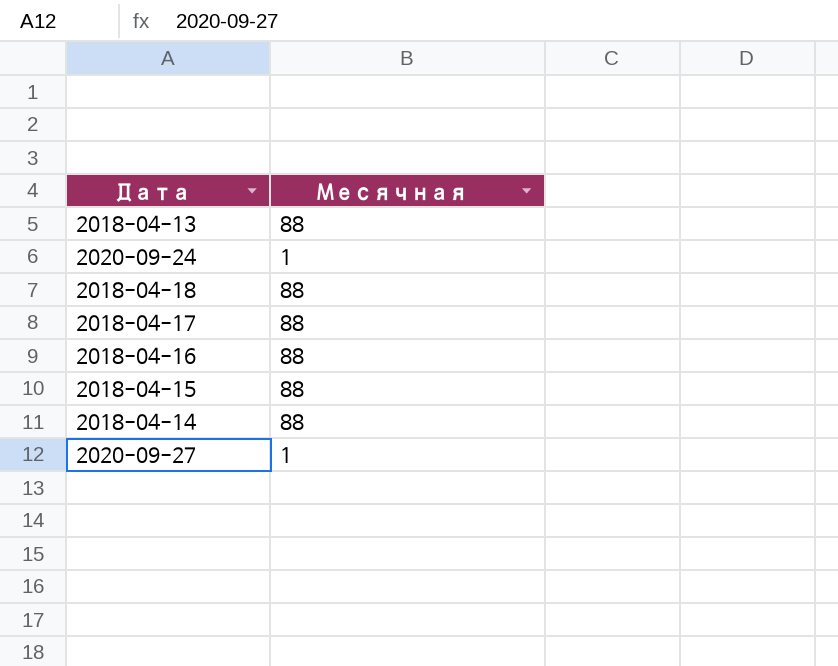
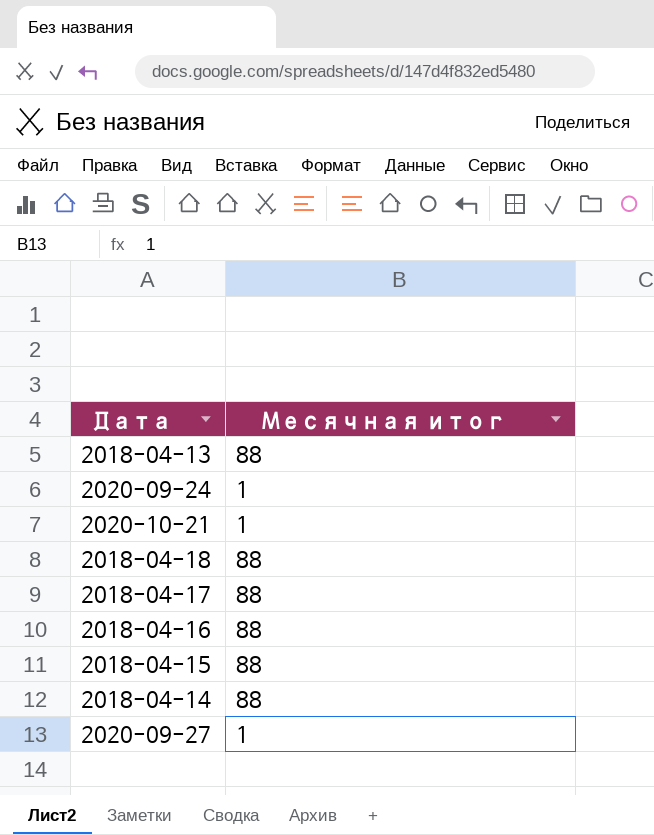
column name: Месячная -> Месячная итог
row 2020-10-21: none -> 1

